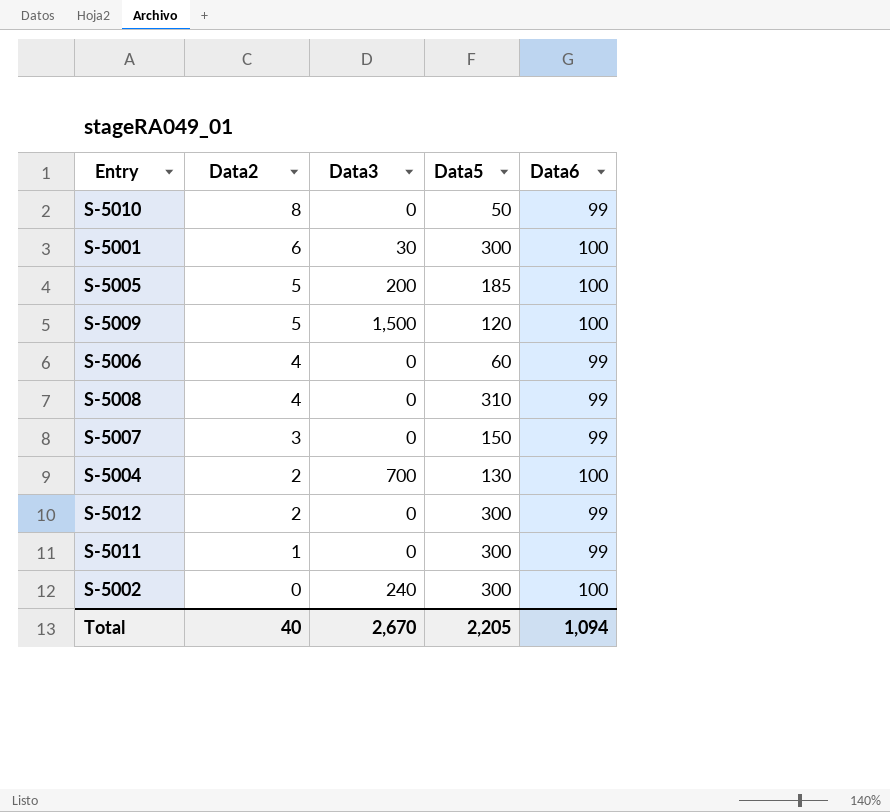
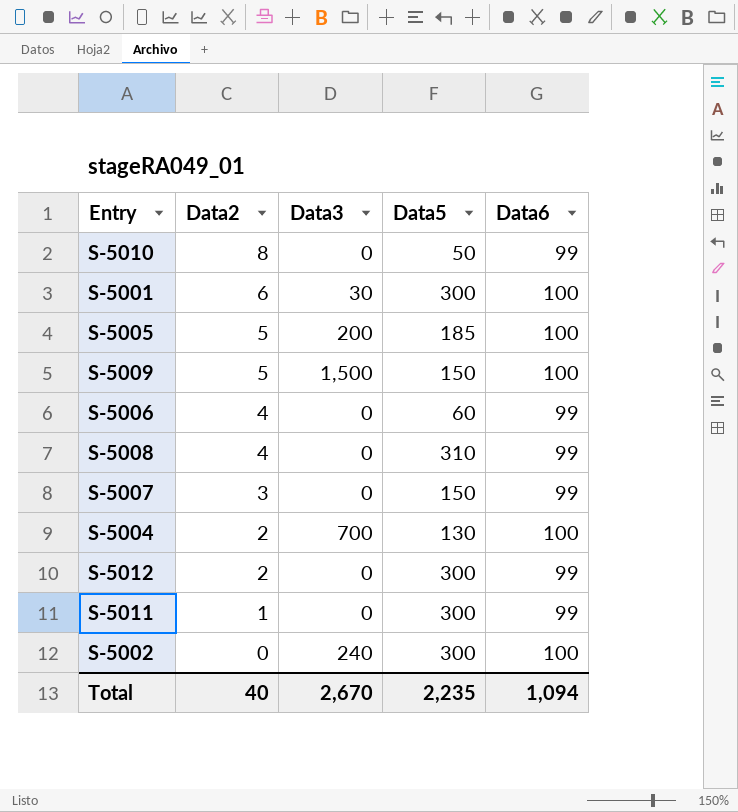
S-5009 | Data5: 120 -> 150
Total | Data5: 2,205 -> 2,235

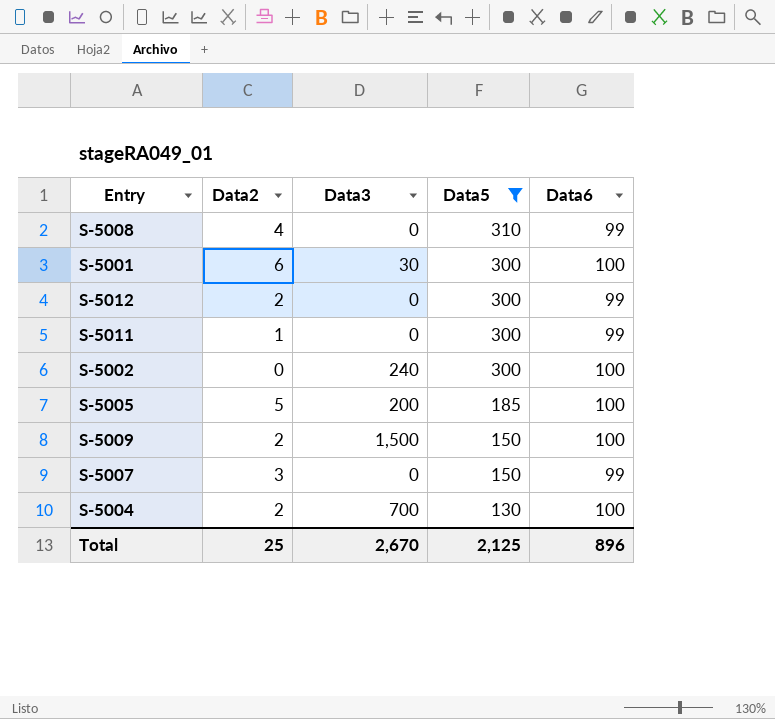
filter: none -> Data5 >= 130
row order: Data2 descending -> Data5 descending
S-5009 | Data2: 5 -> 2
Total | Data2: 40 -> 25
Total | Data5: 2,235 -> 2,125
Total | Data6: 1,094 -> 896

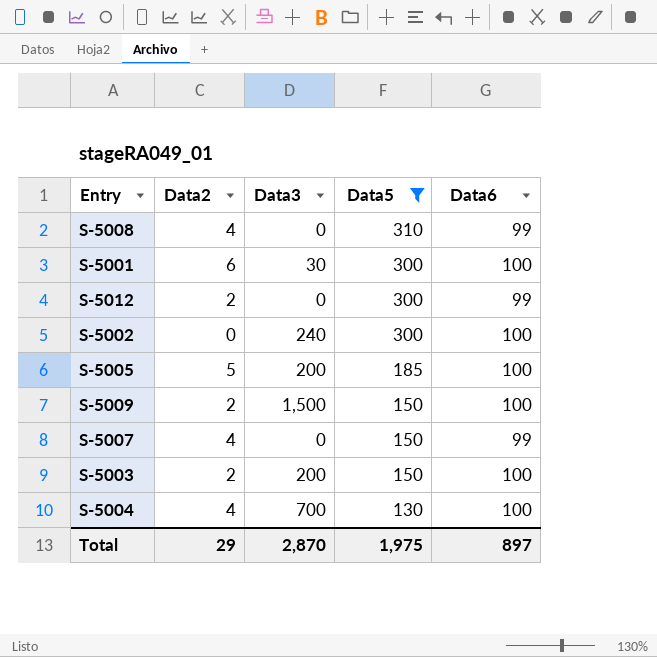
row S-5011: 1 | 0 | 300 | 99 -> none
S-5007 | Data2: 3 -> 4
row S-5003: none -> 2 | 200 | 150 | 100
S-5004 | Data2: 2 -> 4
Total | Data2: 25 -> 29
Total | Data3: 2,670 -> 2,870
Total | Data5: 2,125 -> 1,975
Total | Data6: 896 -> 897

